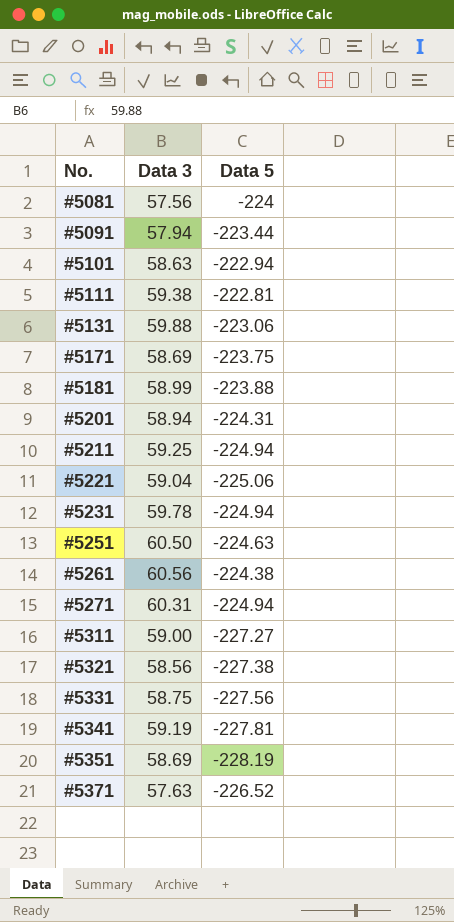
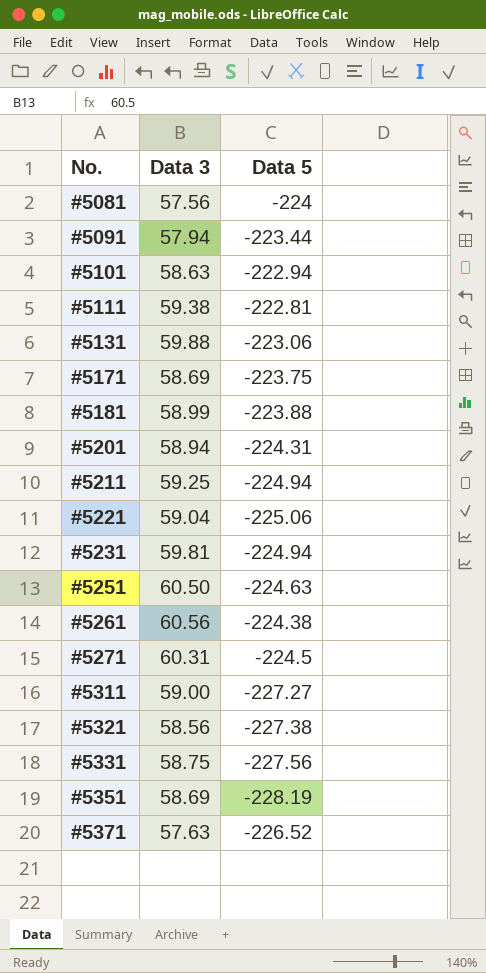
row #5341: 59.19 | -227.81 -> none
#5231 | Data 3: 59.78 -> 59.81
#5271 | Data 5: -224.94 -> -224.5

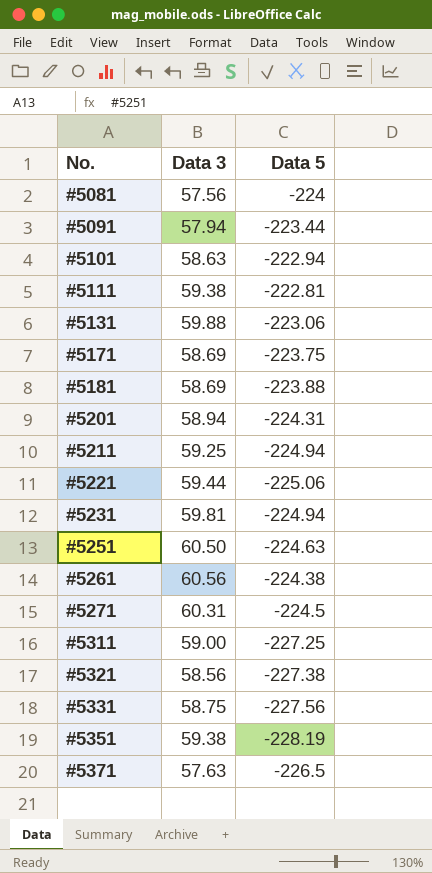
#5181 | Data 3: 58.99 -> 58.69
#5221 | Data 3: 59.04 -> 59.44
#5311 | Data 5: -227.27 -> -227.25
#5351 | Data 3: 58.69 -> 59.38
#5371 | Data 5: -226.52 -> -226.5

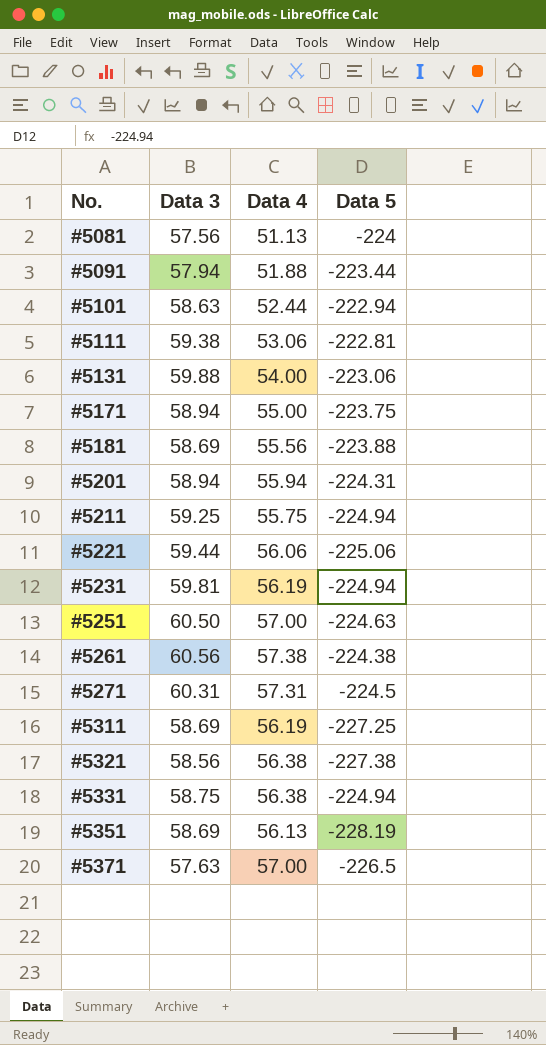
column Data 4 | position: none -> 3
#5171 | Data 3: 58.69 -> 58.94
#5311 | Data 3: 59.00 -> 58.69
#5331 | Data 5: -227.56 -> -224.94
#5351 | Data 3: 59.38 -> 58.69

